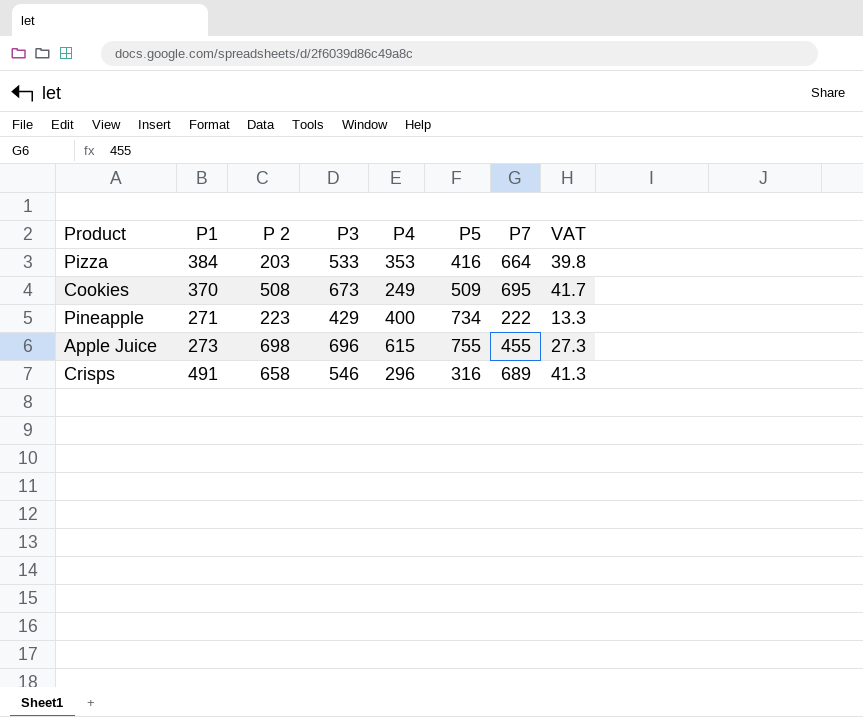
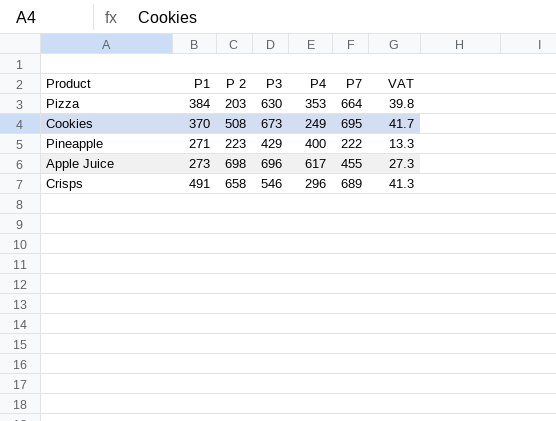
column P5 | position: 6 -> none
Pizza | P3: 533 -> 630
Apple Juice | P4: 615 -> 617

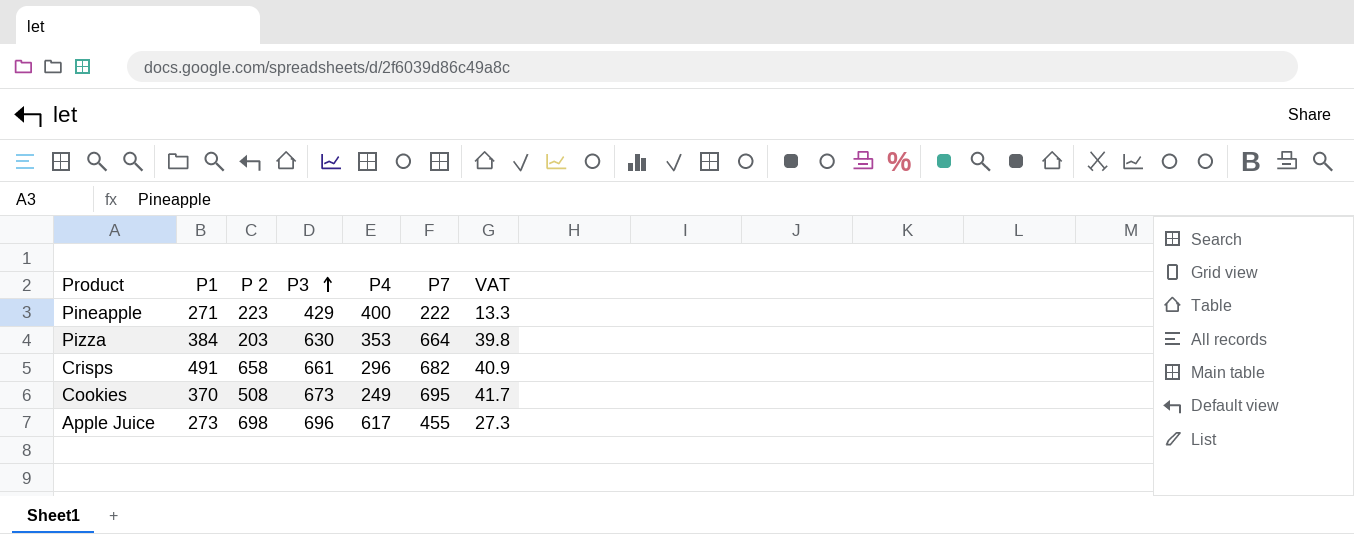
row order: none -> P3 ascending
Crisps | P3: 546 -> 661
Crisps | P7: 689 -> 682
Crisps | VAT: 41.3 -> 40.9

